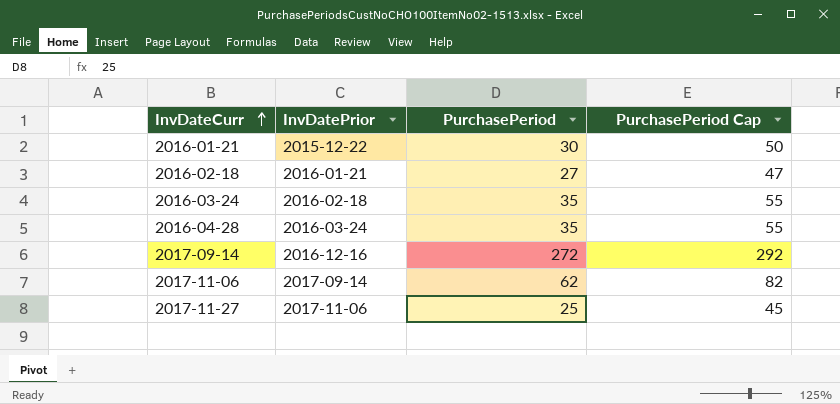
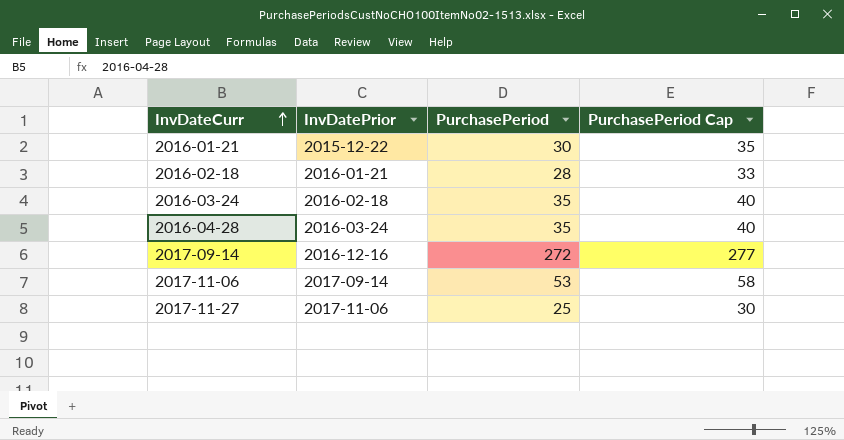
column PurchasePeriod Cap | formula: [PurchasePeriod] + 20 -> [PurchasePeriod] + 5
2016-02-18 | PurchasePeriod: 27 -> 28
2017-11-06 | PurchasePeriod: 62 -> 53

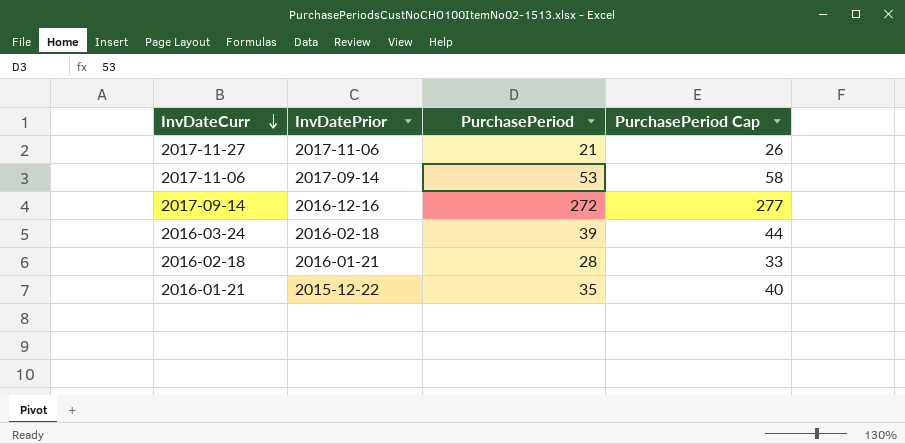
row order: InvDateCurr ascending -> InvDateCurr descending
row 2016-04-28: 2016-03-24 | 35 | 40 -> none
2017-11-27 | PurchasePeriod: 25 -> 21
2017-11-27 | PurchasePeriod Cap: 30 -> 26
2016-03-24 | PurchasePeriod: 35 -> 39
2016-03-24 | PurchasePeriod Cap: 40 -> 44
2016-01-21 | PurchasePeriod: 30 -> 35
2016-01-21 | PurchasePeriod Cap: 35 -> 40

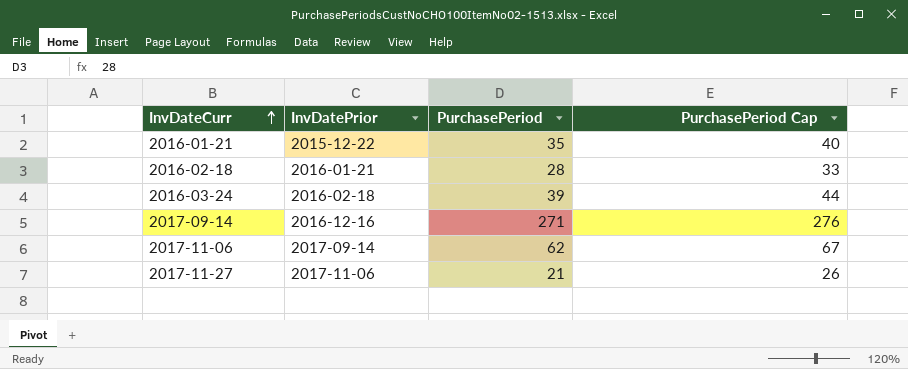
row order: InvDateCurr descending -> InvDateCurr ascending
2017-09-14 | PurchasePeriod: 272 -> 271
2017-09-14 | PurchasePeriod Cap: 277 -> 276
2017-11-06 | PurchasePeriod: 53 -> 62
2017-11-06 | PurchasePeriod Cap: 58 -> 67

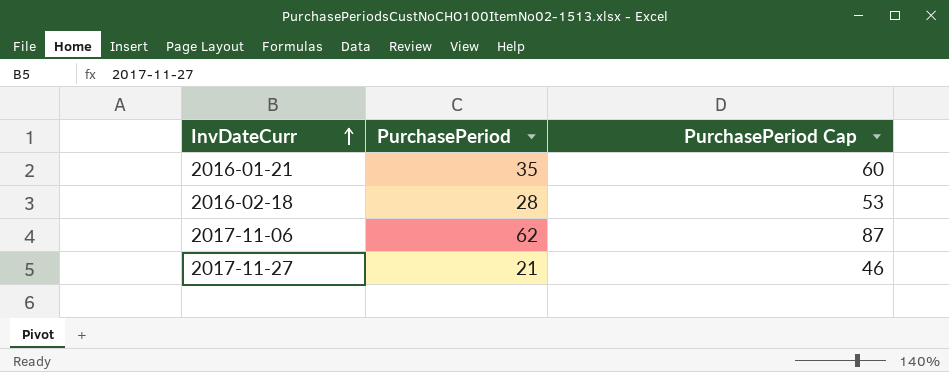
column InvDatePrior | position: 2 -> none
column PurchasePeriod Cap | formula: [PurchasePeriod] + 5 -> [PurchasePeriod] + 25
row 2016-03-24: 2016-02-18 | 39 | 44 -> none
row 2017-09-14: 2016-12-16 | 271 | 276 -> none

